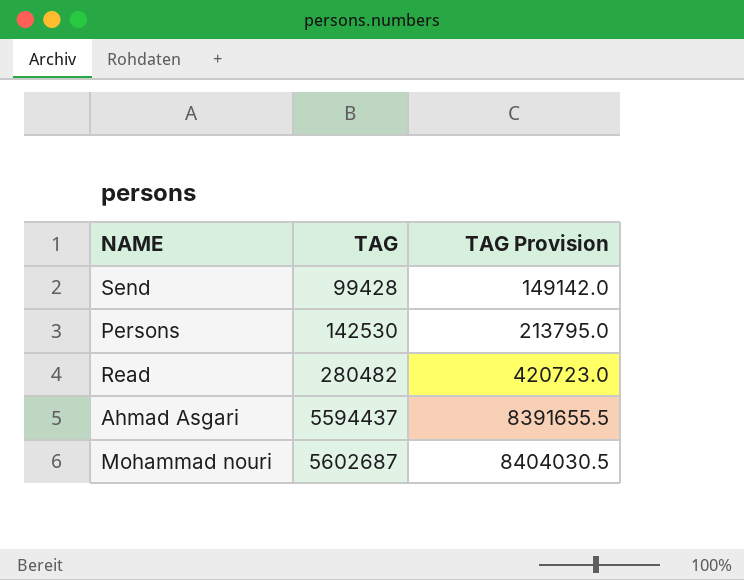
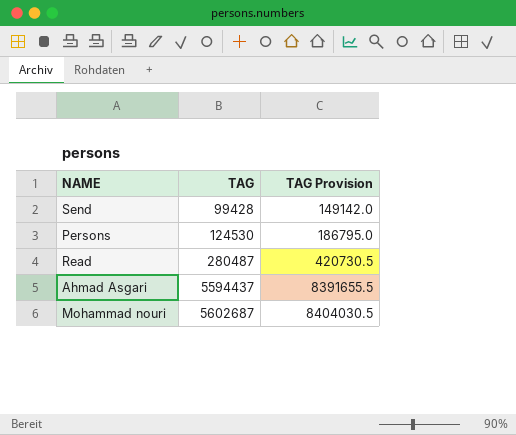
Persons | TAG: 142530 -> 124530
Persons | TAG Provision: 213795.0 -> 186795.0
Read | TAG: 280482 -> 280487
Read | TAG Provision: 420723.0 -> 420730.5

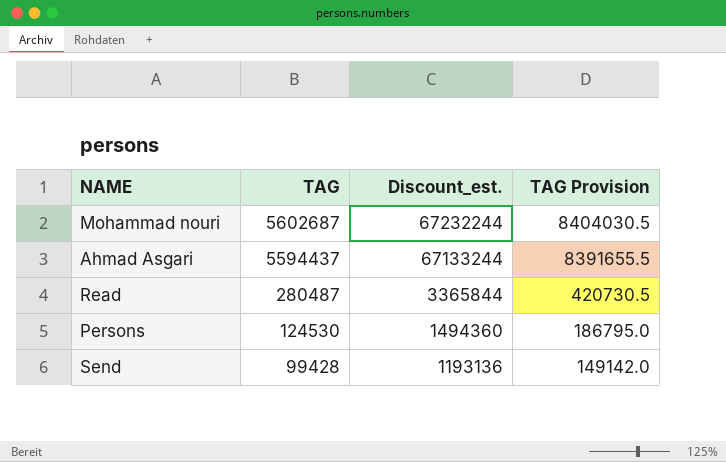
row order: TAG ascending -> TAG descending
column Discount_est. | formula: none -> [TAG] * 12

